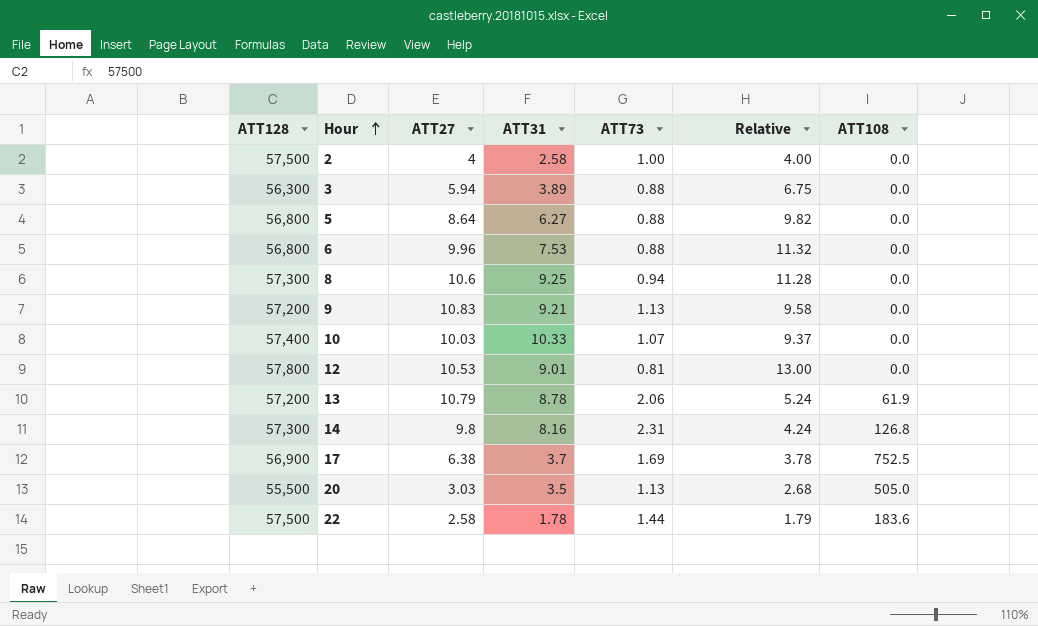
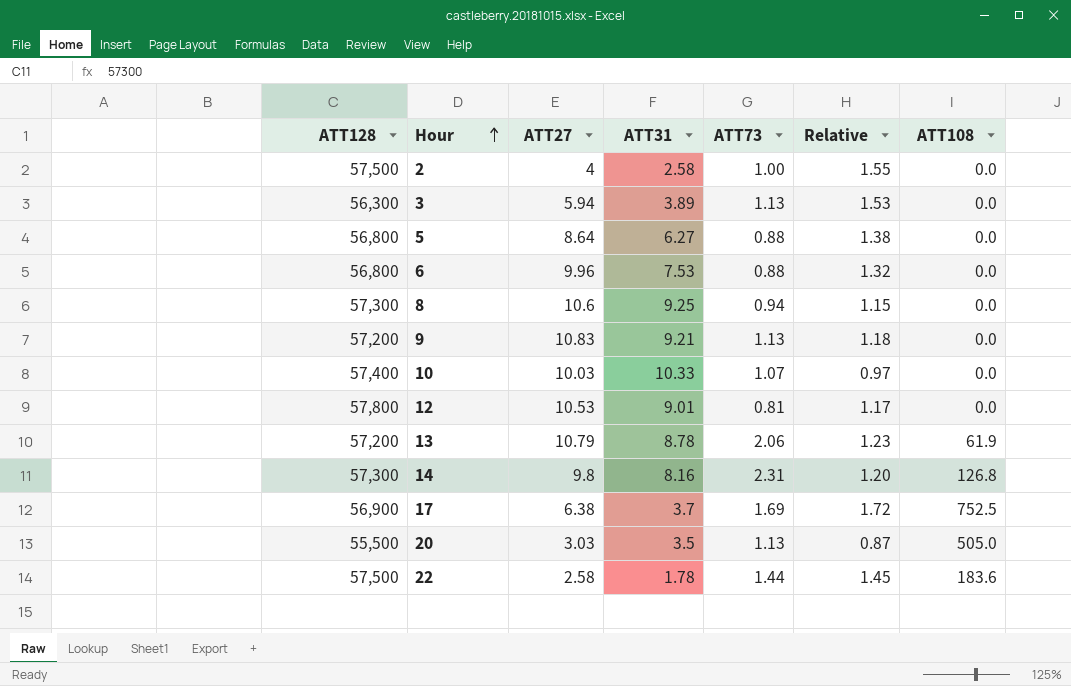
column Relative | formula: [ATT27] / [ATT73] -> [ATT27] / [ATT31]
3 | ATT73: 0.88 -> 1.13

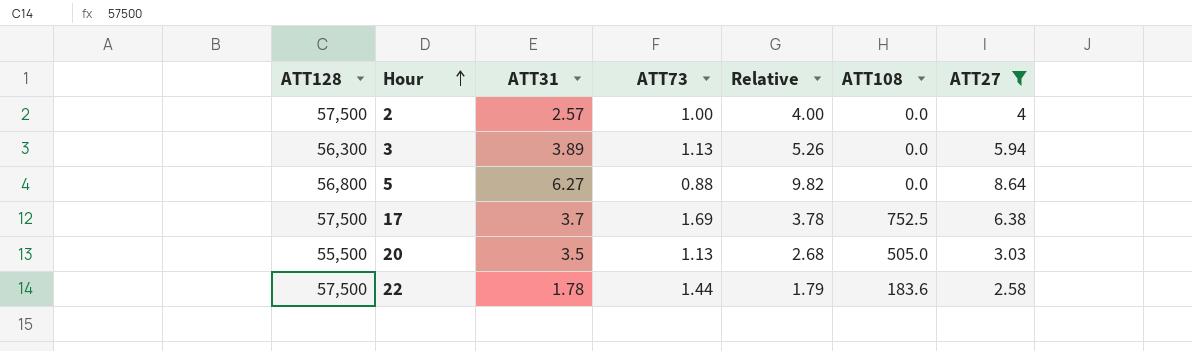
filter: none -> ATT27 <= 8.64
column Relative | formula: [ATT27] / [ATT31] -> [ATT27] / [ATT73]
column ATT27 | position: 3 -> 7
2 | ATT31: 2.58 -> 2.57
17 | ATT128: 56,900 -> 57,500

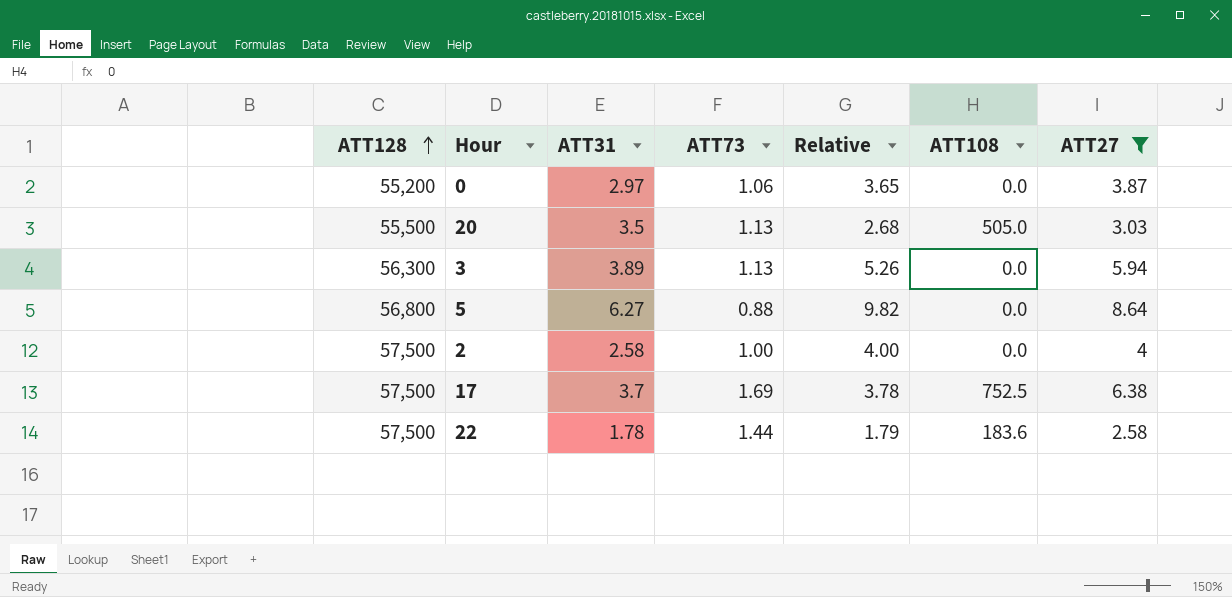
row order: Hour ascending -> ATT128 ascending
row 0: none -> 55,200 | 2.97 | 1.06 | 3.65 | 0.0 | 3.87
2 | ATT31: 2.57 -> 2.58

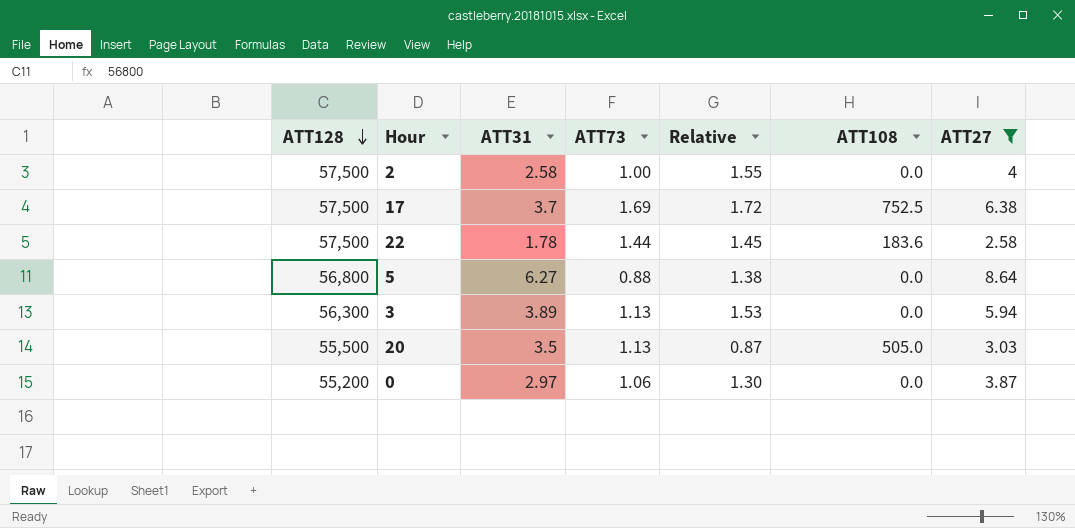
row order: ATT128 ascending -> ATT128 descending
column Relative | formula: [ATT27] / [ATT73] -> [ATT27] / [ATT31]

